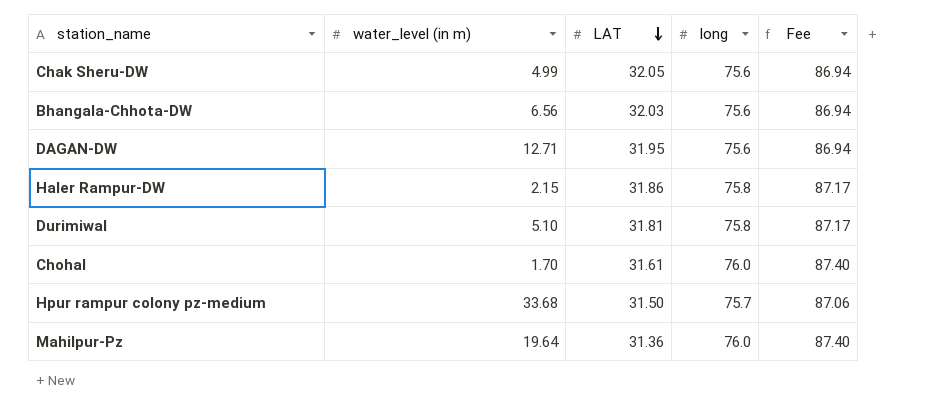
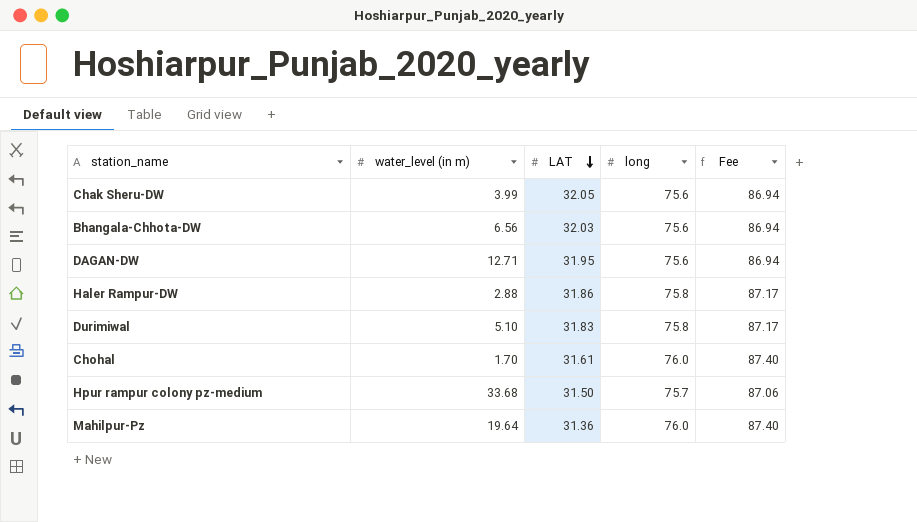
Chak Sheru-DW | water_level (in m): 4.99 -> 3.99
Haler Rampur-DW | water_level (in m): 2.15 -> 2.88
Durimiwal | LAT: 31.81 -> 31.83

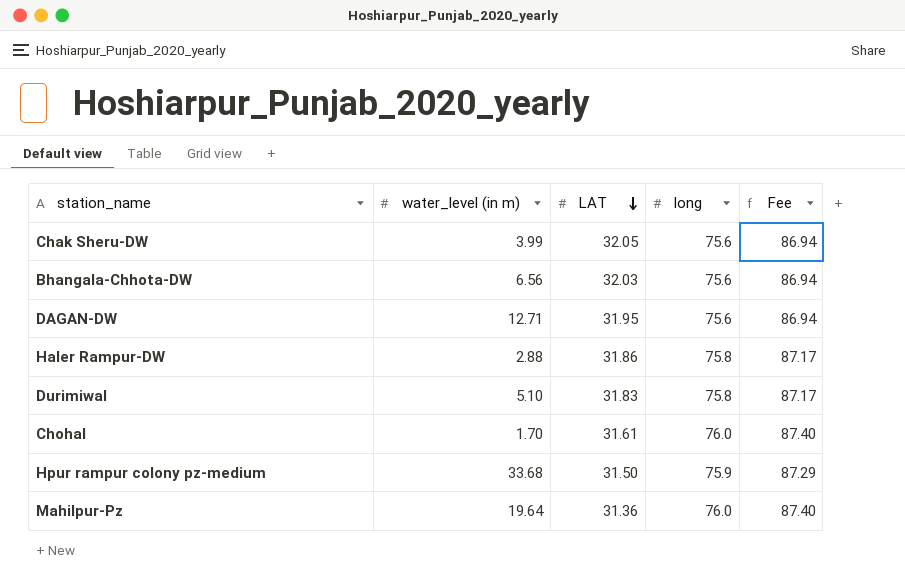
Hpur rampur colony pz-medium | long: 75.7 -> 75.9
Hpur rampur colony pz-medium | Fee: 87.06 -> 87.29

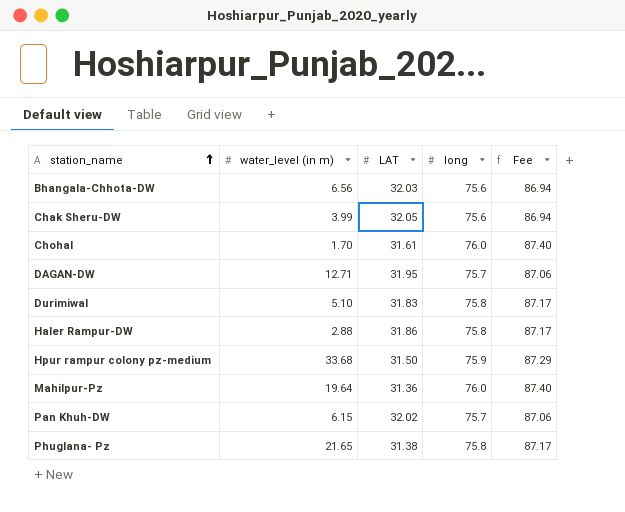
row order: LAT descending -> station_name ascending
DAGAN-DW | long: 75.6 -> 75.7
DAGAN-DW | Fee: 86.94 -> 87.06
row Pan Khuh-DW: none -> 6.15 | 32.02 | 75.7 | 87.06
row Phuglana- Pz: none -> 21.65 | 31.38 | 75.8 | 87.17

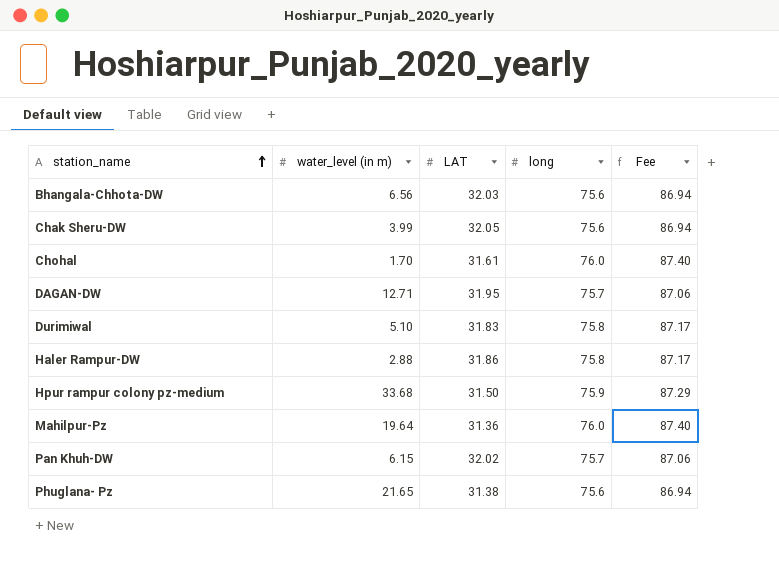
Phuglana- Pz | long: 75.8 -> 75.6
Phuglana- Pz | Fee: 87.17 -> 86.94

